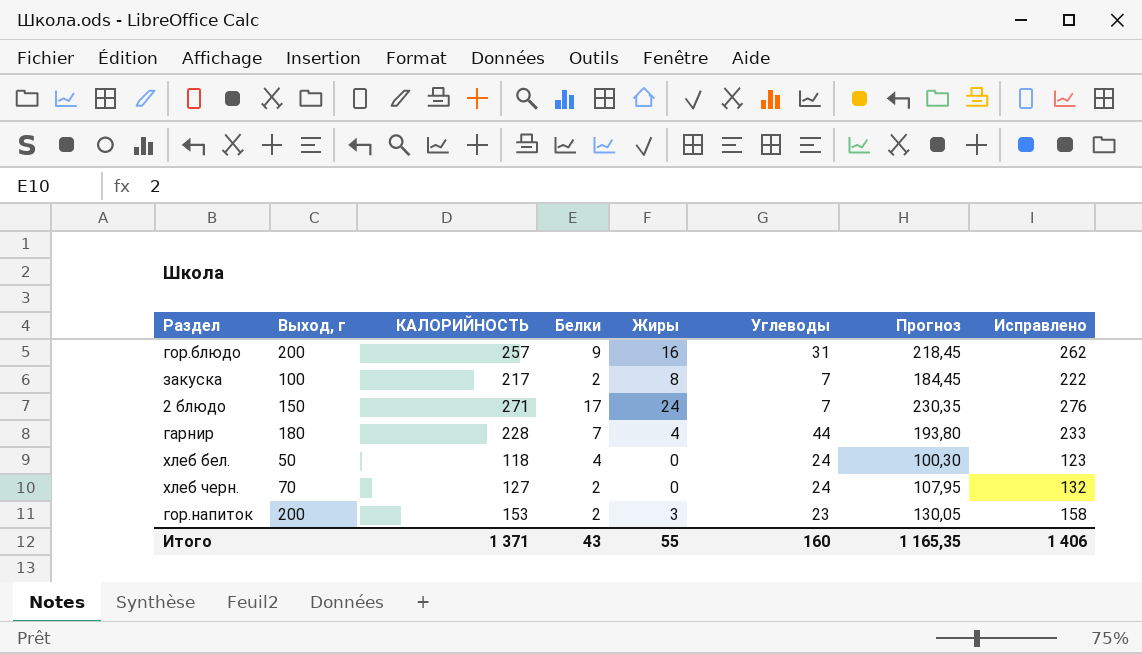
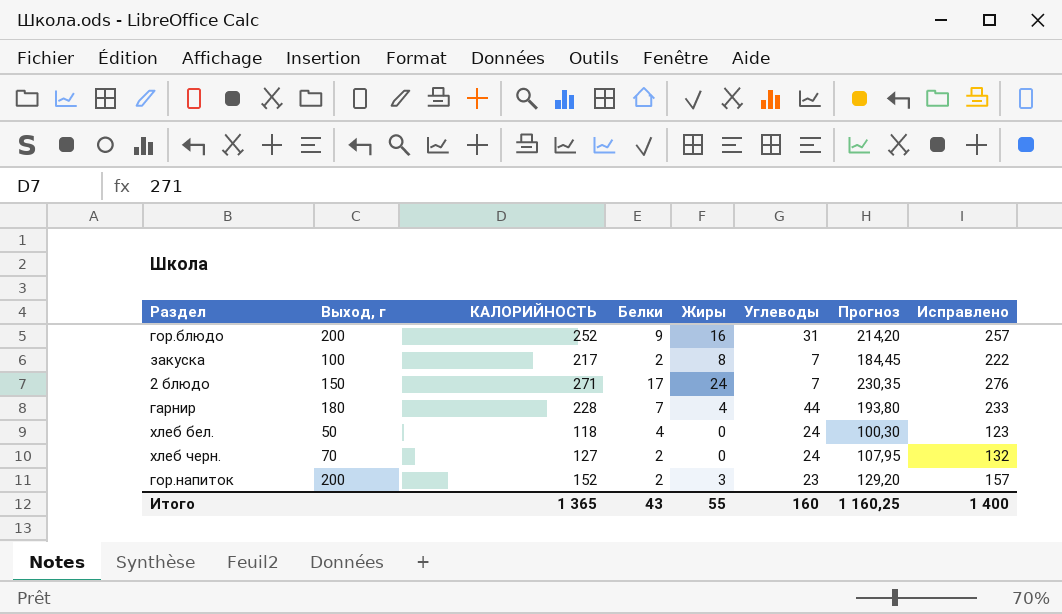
гор.блюдо | КАЛОРИЙНОСТЬ: 257 -> 252
гор.блюдо | Прогноз: 218,45 -> 214,20
гор.блюдо | Исправлено: 262 -> 257
гор.напиток | КАЛОРИЙНОСТЬ: 153 -> 152
гор.напиток | Прогноз: 130,05 -> 129,20
гор.напиток | Исправлено: 158 -> 157
Итого | КАЛОРИЙНОСТЬ: 1 371 -> 1 365
Итого | Прогноз: 1 165,35 -> 1 160,25
Итого | Исправлено: 1 406 -> 1 400

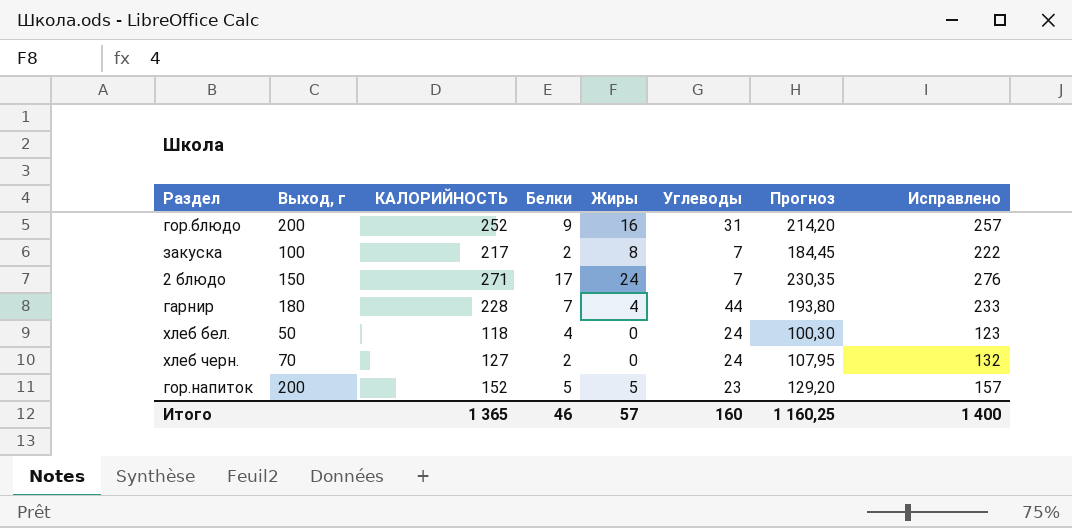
гор.напиток | Белки: 2 -> 5
гор.напиток | Жиры: 3 -> 5
Итого | Белки: 43 -> 46
Итого | Жиры: 55 -> 57

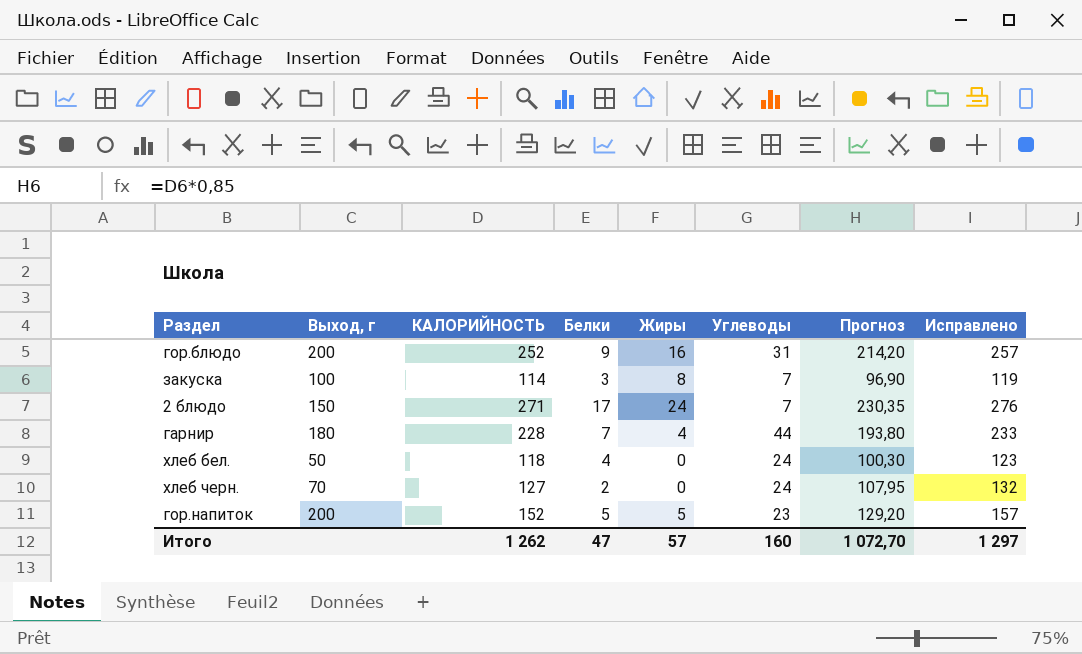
закуска | КАЛОРИЙНОСТЬ: 217 -> 114
закуска | Белки: 2 -> 3
закуска | Прогноз: 184,45 -> 96,90
закуска | Исправлено: 222 -> 119
Итого | КАЛОРИЙНОСТЬ: 1 365 -> 1 262
Итого | Белки: 46 -> 47
Итого | Прогноз: 1 160,25 -> 1 072,70
Итого | Исправлено: 1 400 -> 1 297

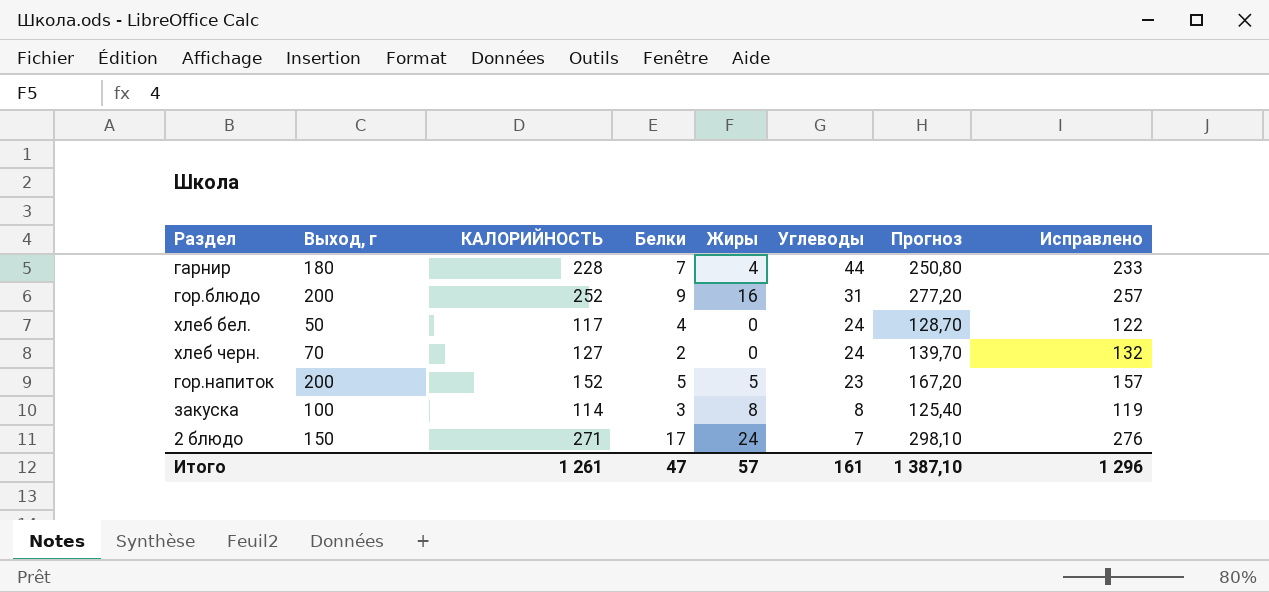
row order: none -> Углеводы descending
column Прогноз | formula: [КАЛОРИЙНОСТЬ] * 0,85 -> [КАЛОРИЙНОСТЬ] * 1,1
хлеб бел. | КАЛОРИЙНОСТЬ: 118 -> 117
хлеб бел. | Исправлено: 123 -> 122
закуска | Углеводы: 7 -> 8
Итого | КАЛОРИЙНОСТЬ: 1 262 -> 1 261
Итого | Углеводы: 160 -> 161
Итого | Прогноз: 1 072,70 -> 1 387,10
Итого | Исправлено: 1 297 -> 1 296

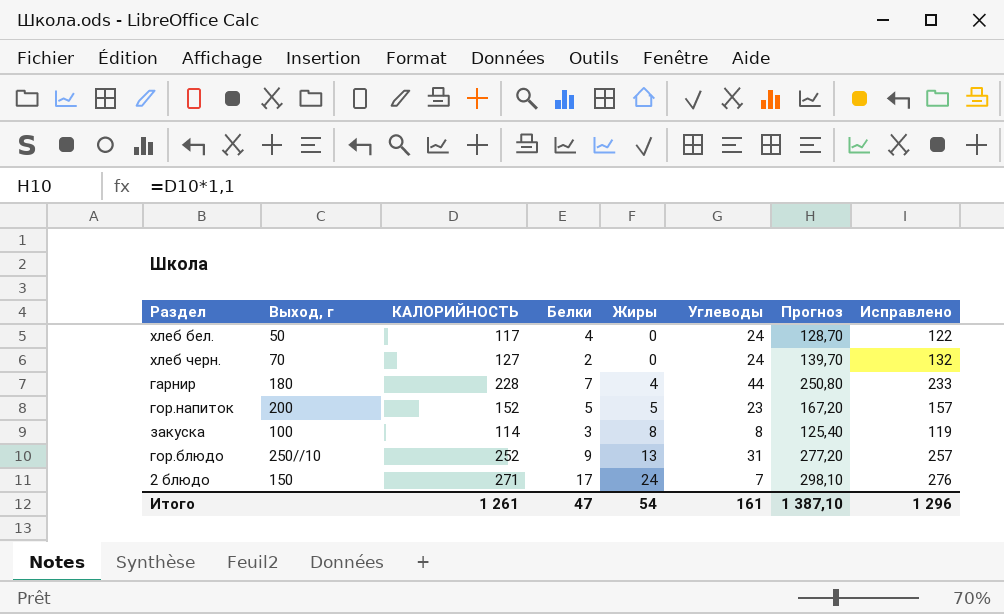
row order: Углеводы descending -> Жиры ascending
гор.блюдо | Выход, г: 200 -> 250//10
гор.блюдо | Жиры: 16 -> 13
Итого | Жиры: 57 -> 54

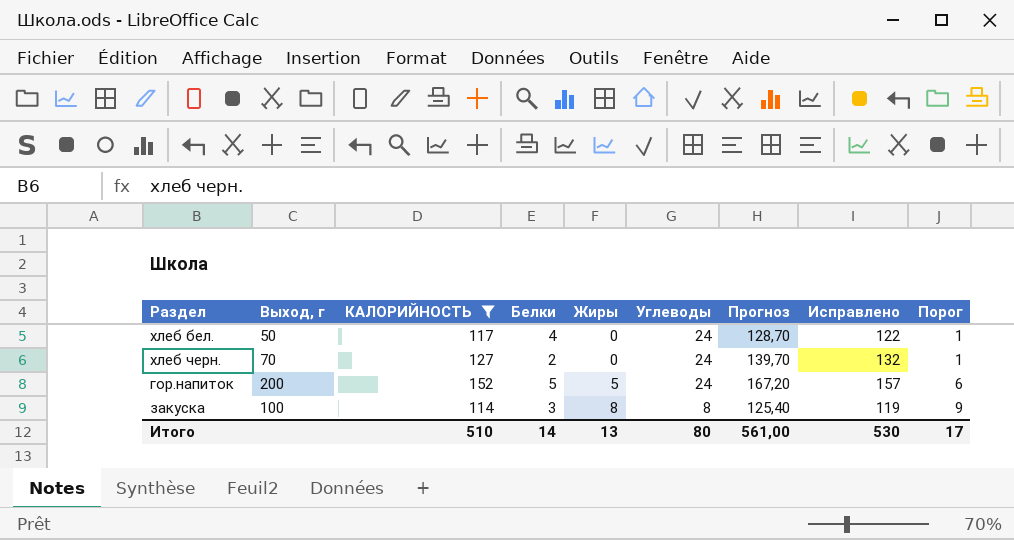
filter: none -> КАЛОРИЙНОСТЬ <= 152
column Порог | formula: none -> [Жиры] + 1
гор.напиток | Углеводы: 23 -> 24
Итого | КАЛОРИЙНОСТЬ: 1 261 -> 510
Итого | Белки: 47 -> 14
Итого | Жиры: 54 -> 13
Итого | Углеводы: 161 -> 80
Итого | Прогноз: 1 387,10 -> 561,00
Итого | Исправлено: 1 296 -> 530

